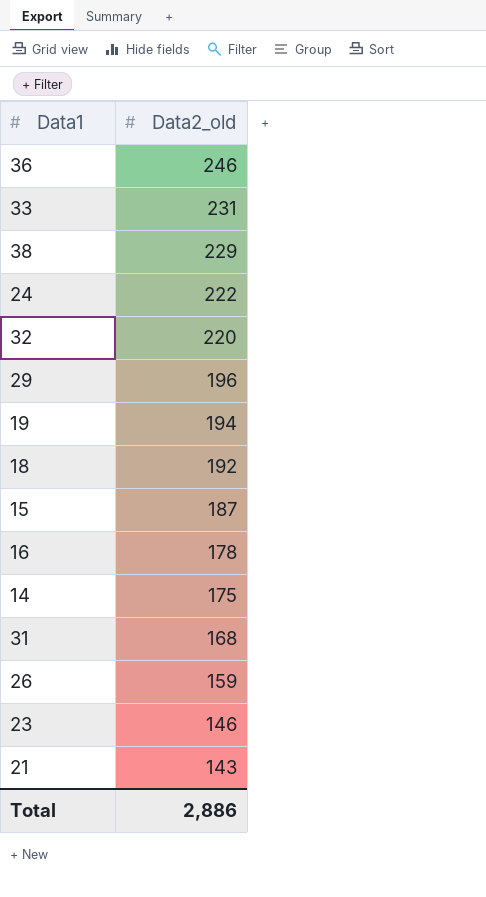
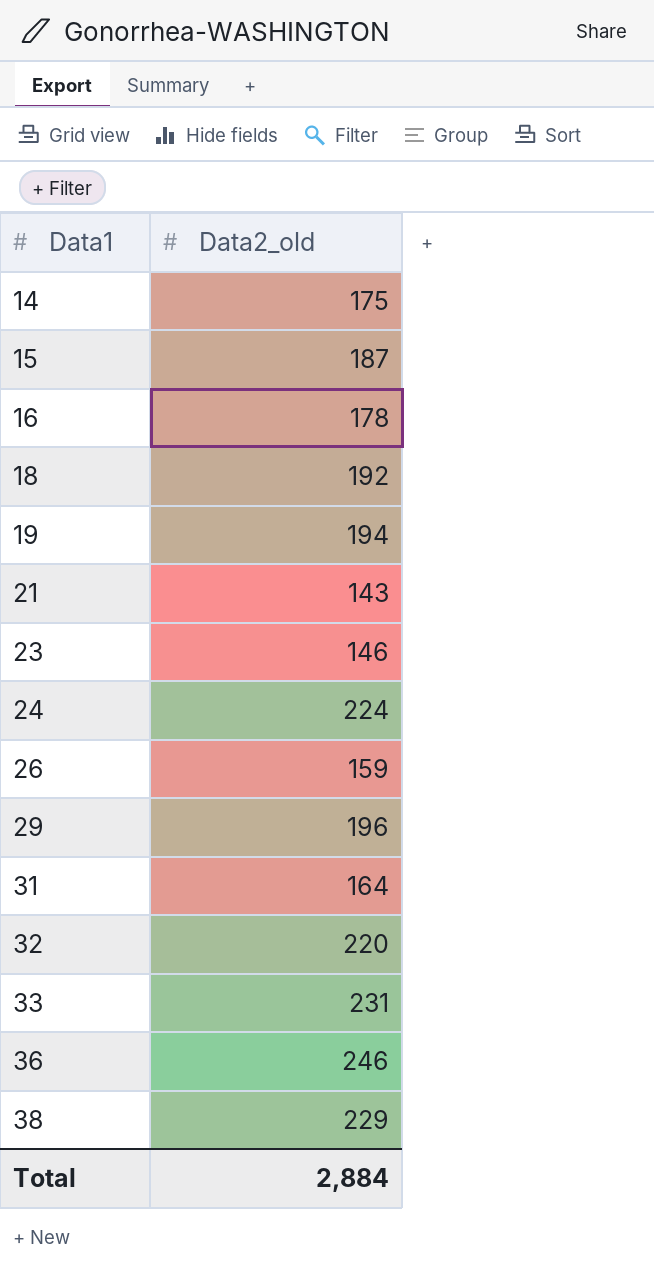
row order: Data2_old descending -> Data1 ascending
24 | Data2_old: 222 -> 224
31 | Data2_old: 168 -> 164
Total | Data2_old: 2,886 -> 2,884

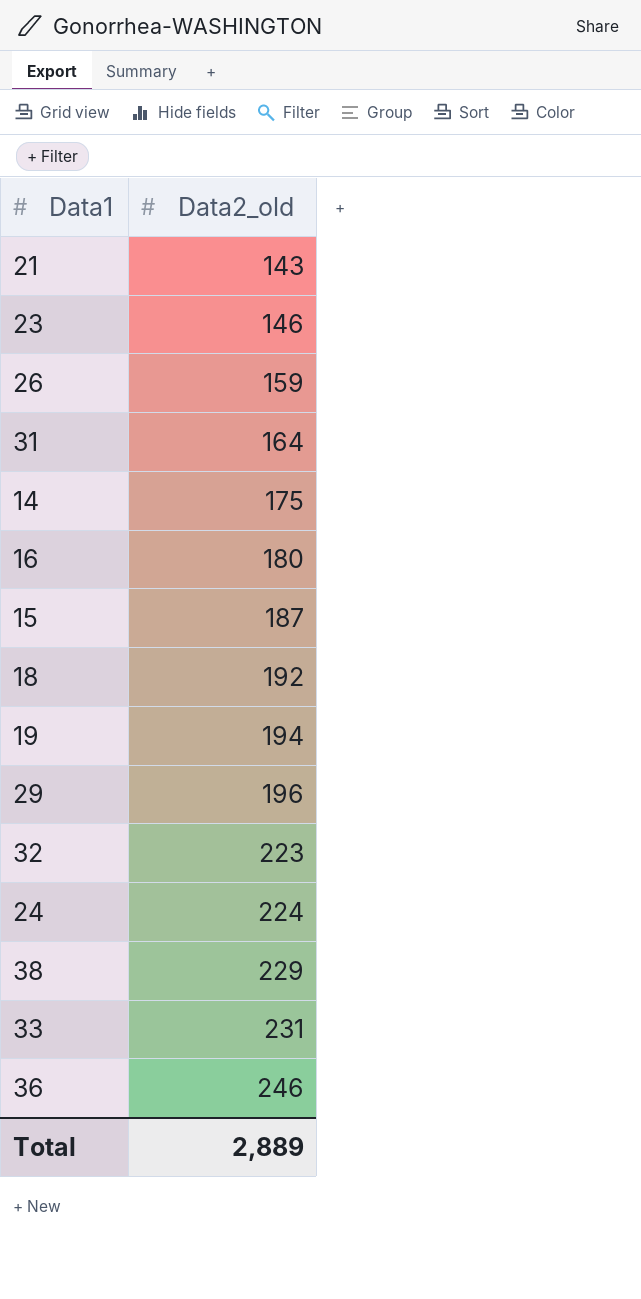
row order: Data1 ascending -> Data2_old ascending
16 | Data2_old: 178 -> 180
32 | Data2_old: 220 -> 223
Total | Data2_old: 2,884 -> 2,889

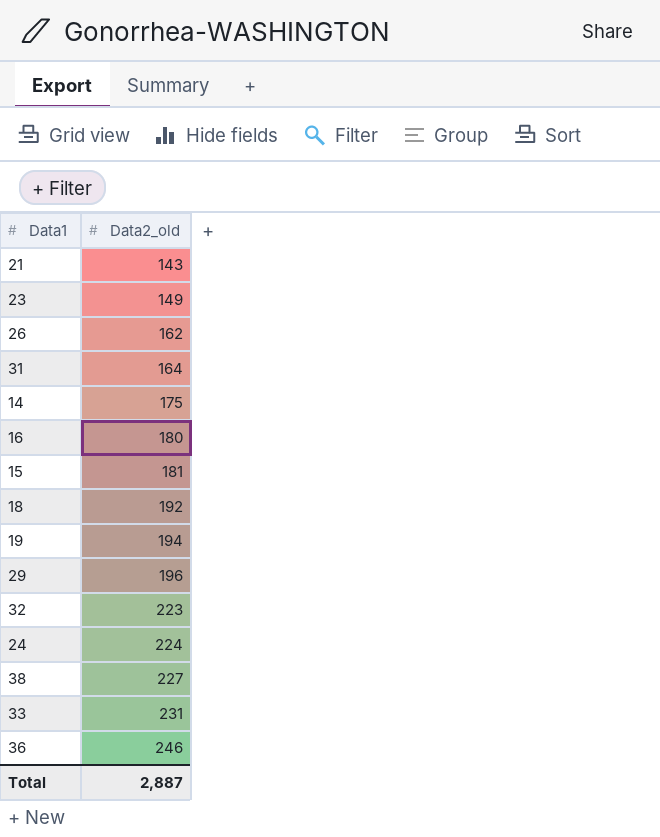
23 | Data2_old: 146 -> 149
26 | Data2_old: 159 -> 162
15 | Data2_old: 187 -> 181
38 | Data2_old: 229 -> 227
Total | Data2_old: 2,889 -> 2,887

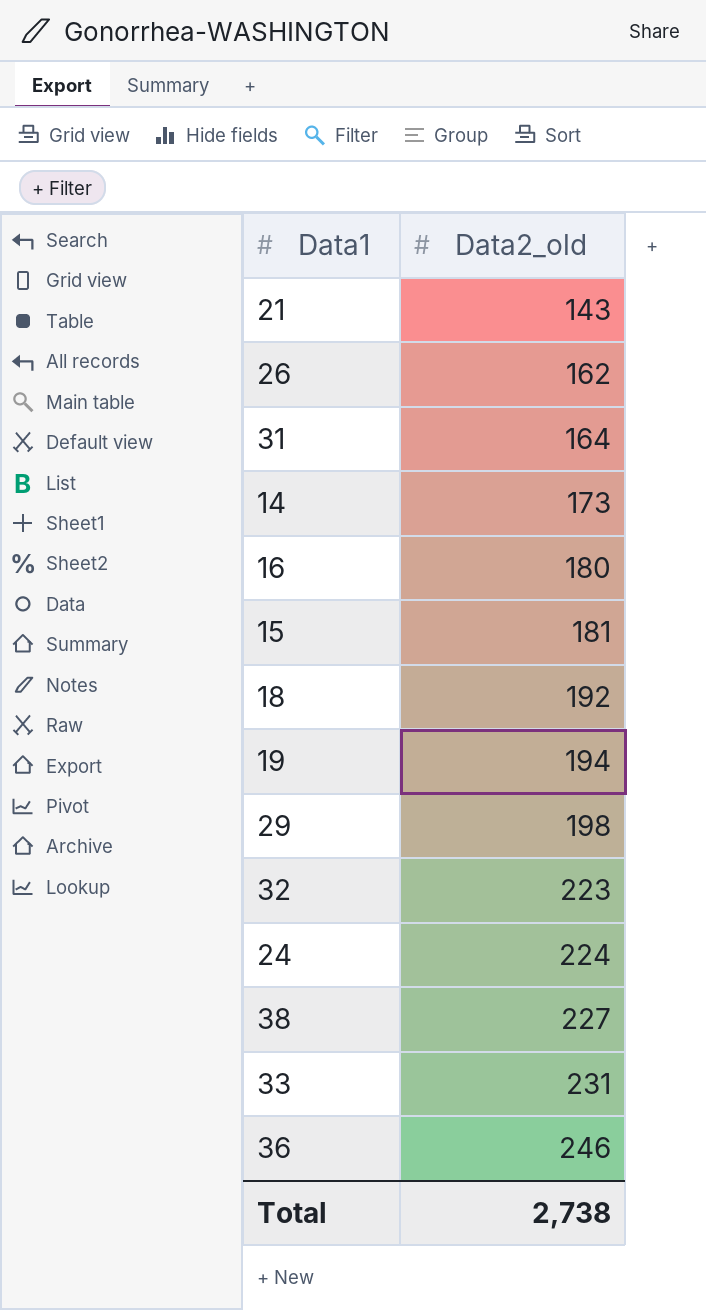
row 23: 149 -> none
14 | Data2_old: 175 -> 173
29 | Data2_old: 196 -> 198
Total | Data2_old: 2,887 -> 2,738

